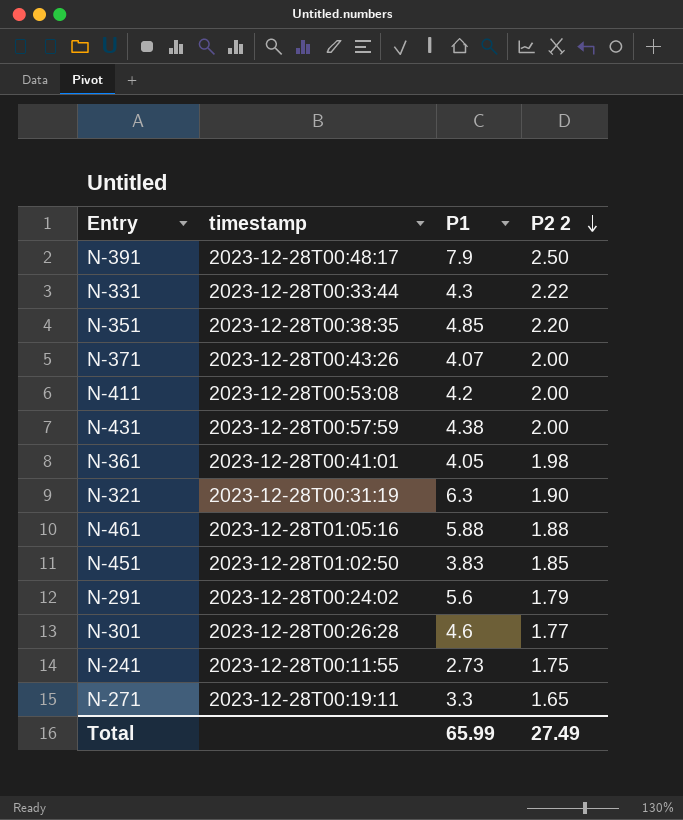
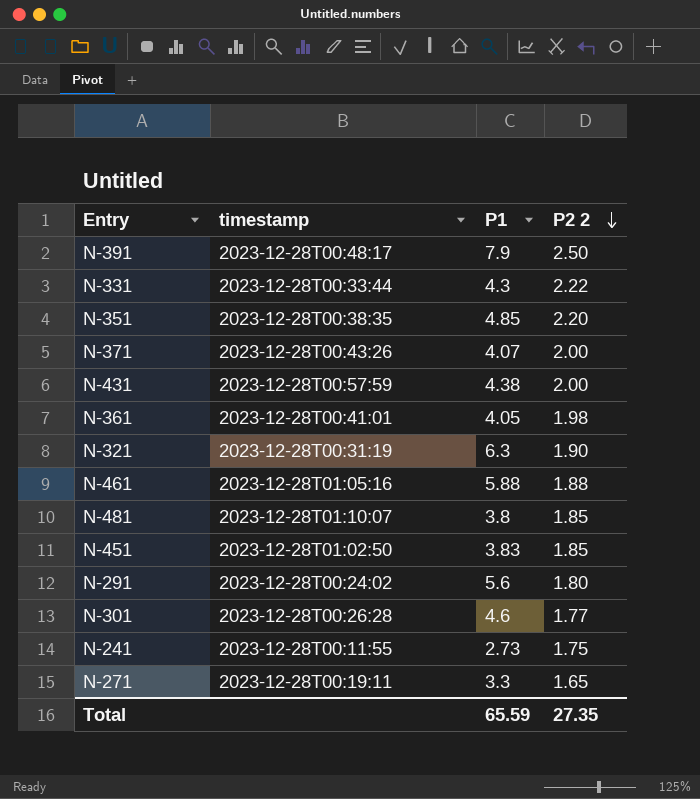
row N-411: 2023-12-28T00:53:08 | 4.2 | 2.00 -> none
row N-481: none -> 2023-12-28T01:10:07 | 3.8 | 1.85
N-291 | P2 2: 1.79 -> 1.80
Total | P1: 65.99 -> 65.59
Total | P2 2: 27.49 -> 27.35

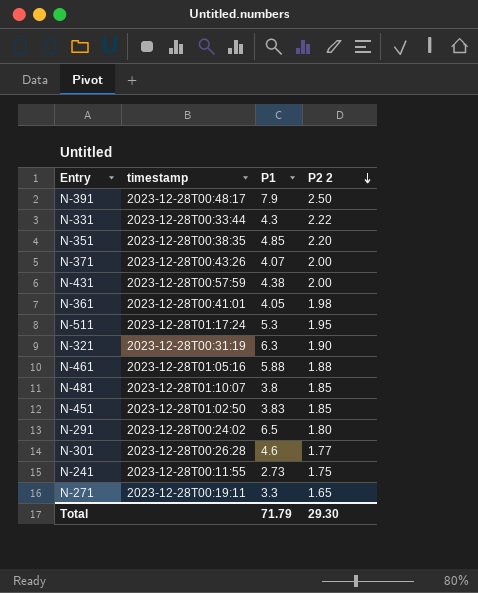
row N-511: none -> 2023-12-28T01:17:24 | 5.3 | 1.95
N-291 | P1: 5.6 -> 6.5
Total | P1: 65.59 -> 71.79
Total | P2 2: 27.35 -> 29.30

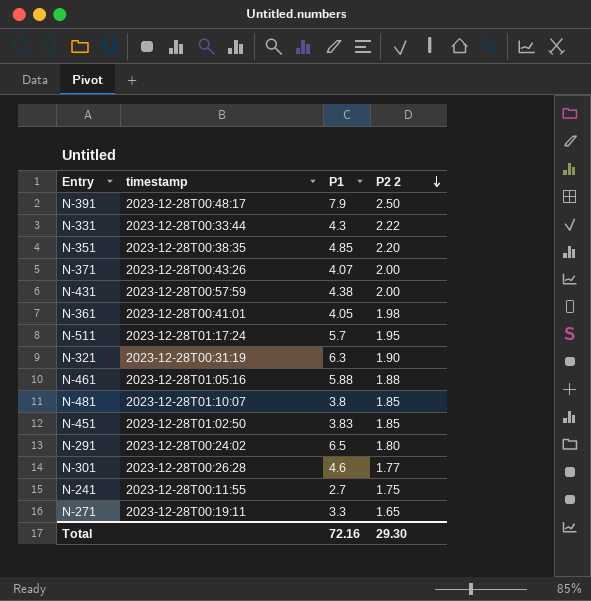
N-511 | P1: 5.3 -> 5.7
N-241 | P1: 2.73 -> 2.7
Total | P1: 71.79 -> 72.16

